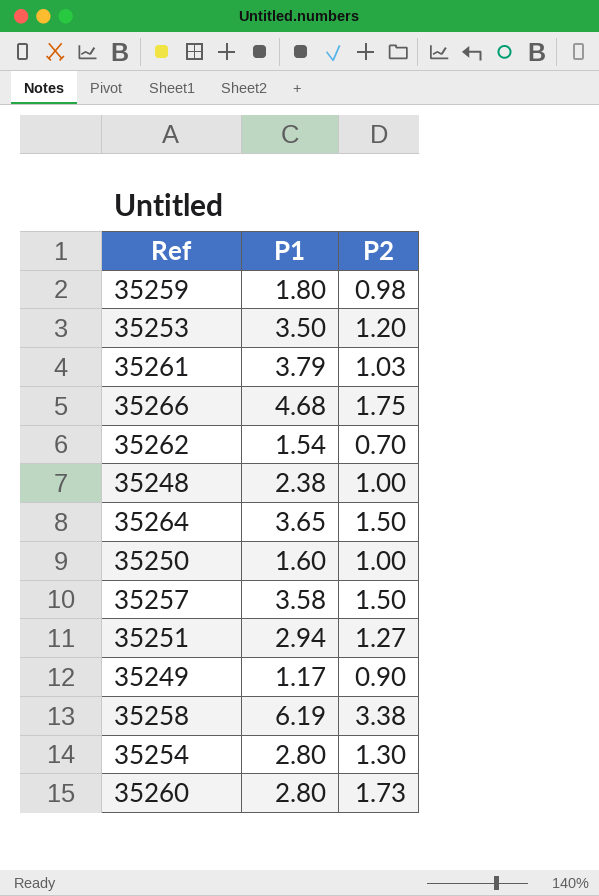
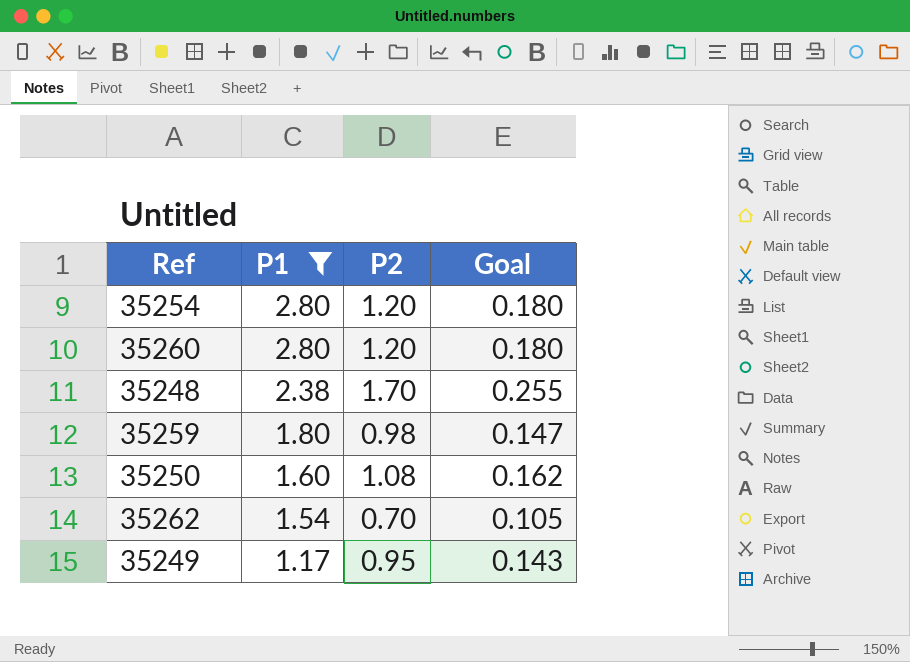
filter: none -> P1 <= 2.80
row order: none -> P1 descending
column Goal | formula: none -> [P2] * 0.15
35254 | P2: 1.30 -> 1.20
35260 | P2: 1.73 -> 1.20
35248 | P2: 1.00 -> 1.70
35250 | P2: 1.00 -> 1.08
35249 | P2: 0.90 -> 0.95

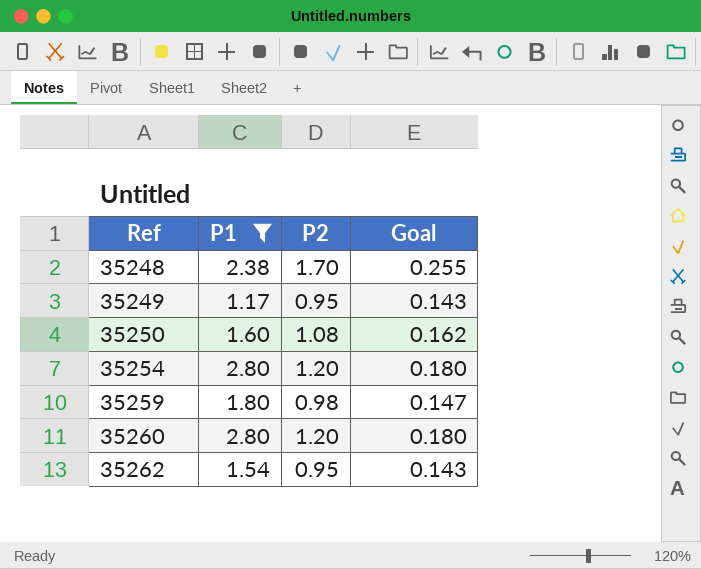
row order: P1 descending -> Ref ascending
35262 | P2: 0.70 -> 0.95
35262 | Goal: 0.105 -> 0.143

